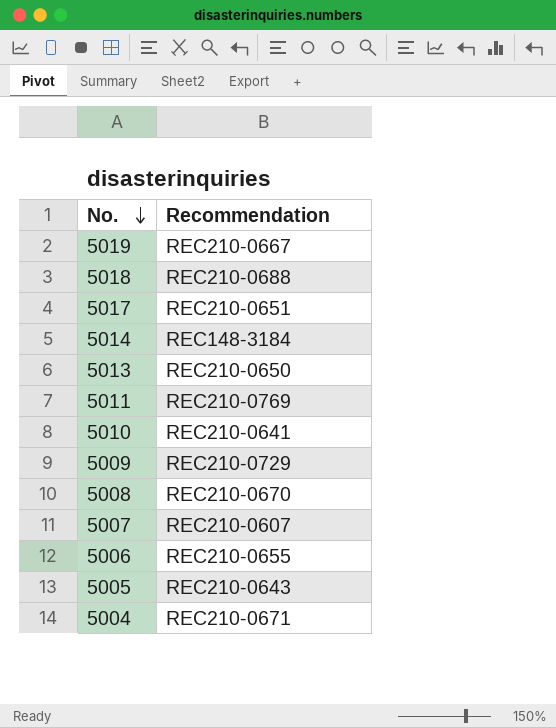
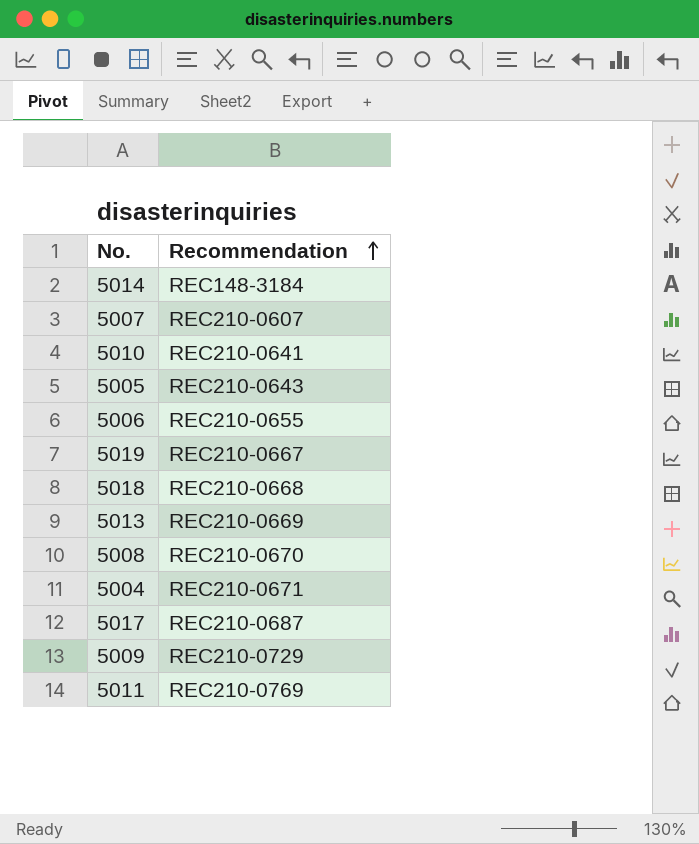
row order: No. descending -> Recommendation ascending
5018 | Recommendation: REC210-0688 -> REC210-0668
5013 | Recommendation: REC210-0650 -> REC210-0669
5017 | Recommendation: REC210-0651 -> REC210-0687

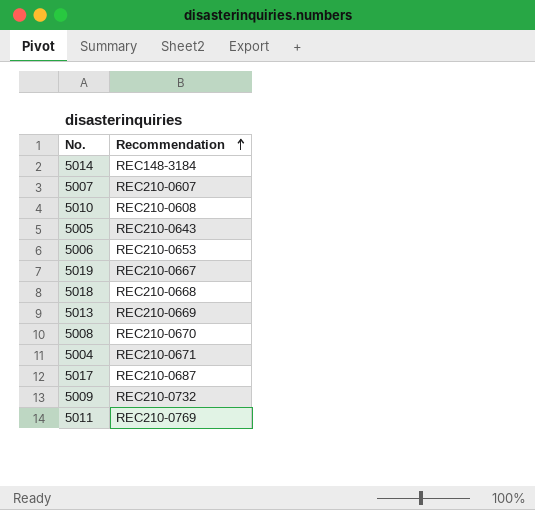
5010 | Recommendation: REC210-0641 -> REC210-0608
5006 | Recommendation: REC210-0655 -> REC210-0653
5009 | Recommendation: REC210-0729 -> REC210-0732

